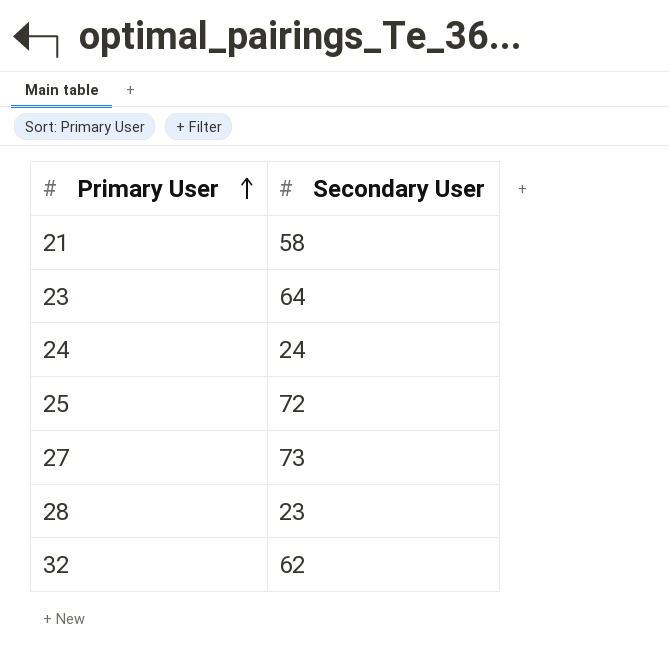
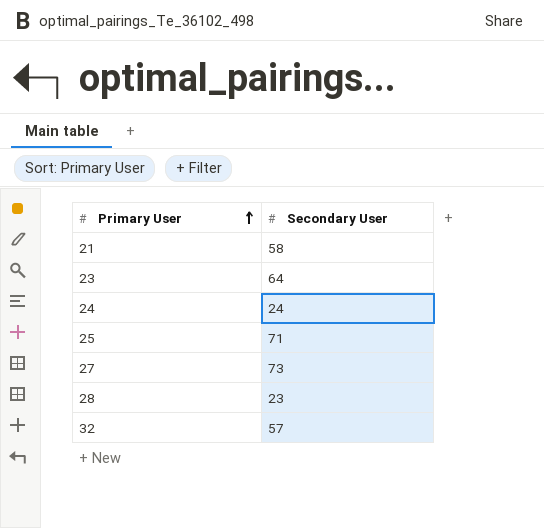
25 | Secondary User: 72 -> 71
32 | Secondary User: 62 -> 57

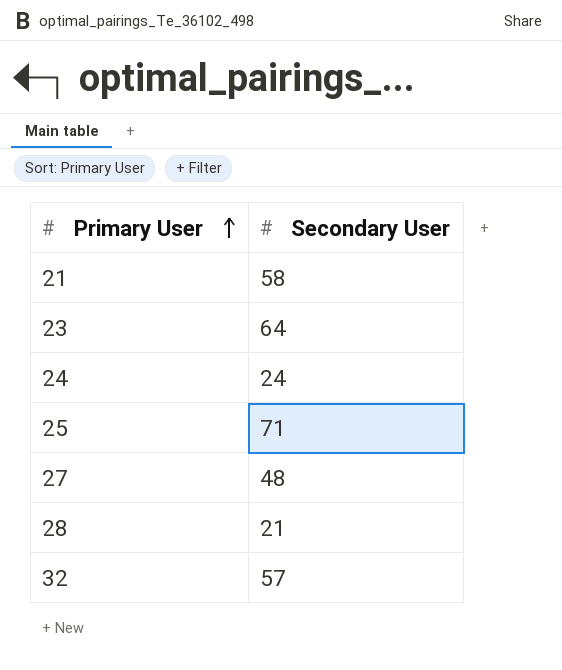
27 | Secondary User: 73 -> 48
28 | Secondary User: 23 -> 21

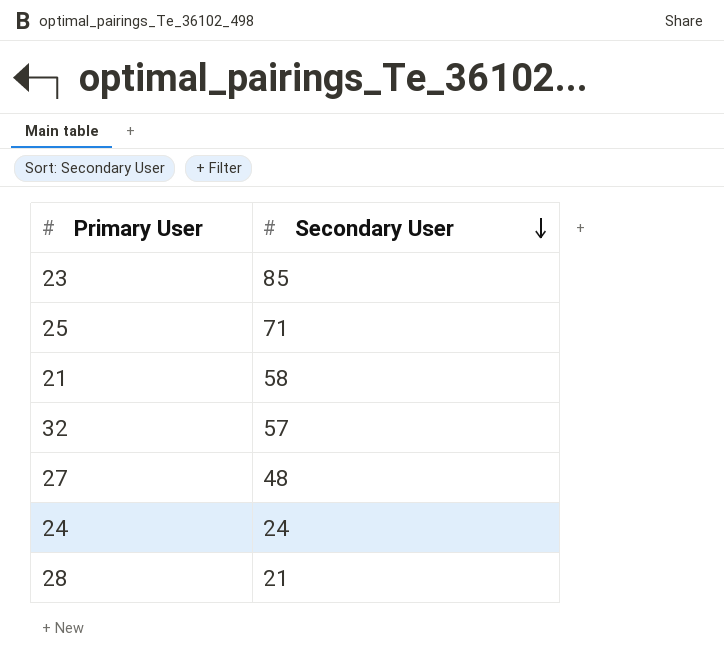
row order: Primary User ascending -> Secondary User descending
23 | Secondary User: 64 -> 85

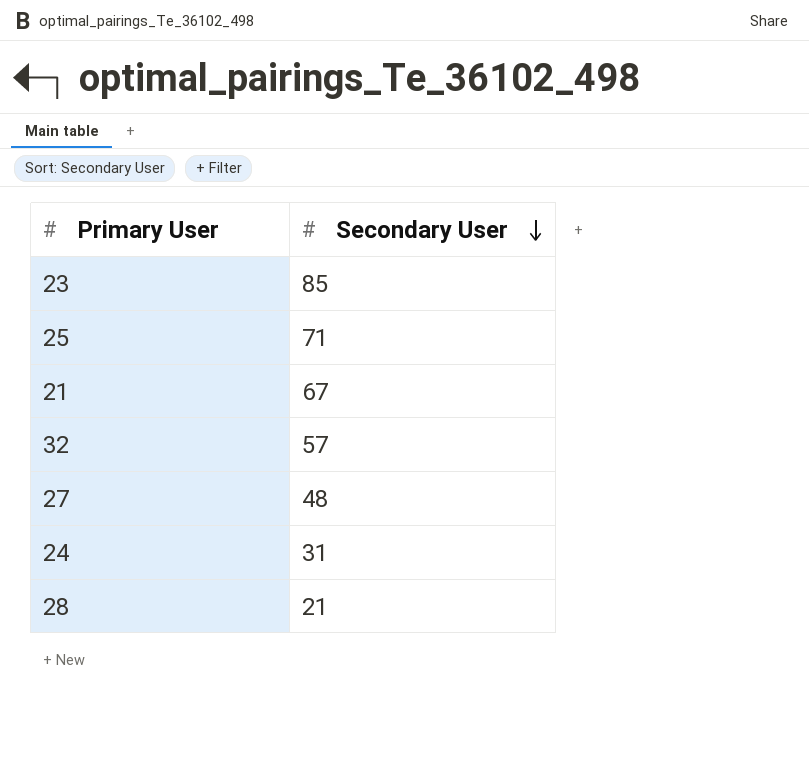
21 | Secondary User: 58 -> 67
24 | Secondary User: 24 -> 31

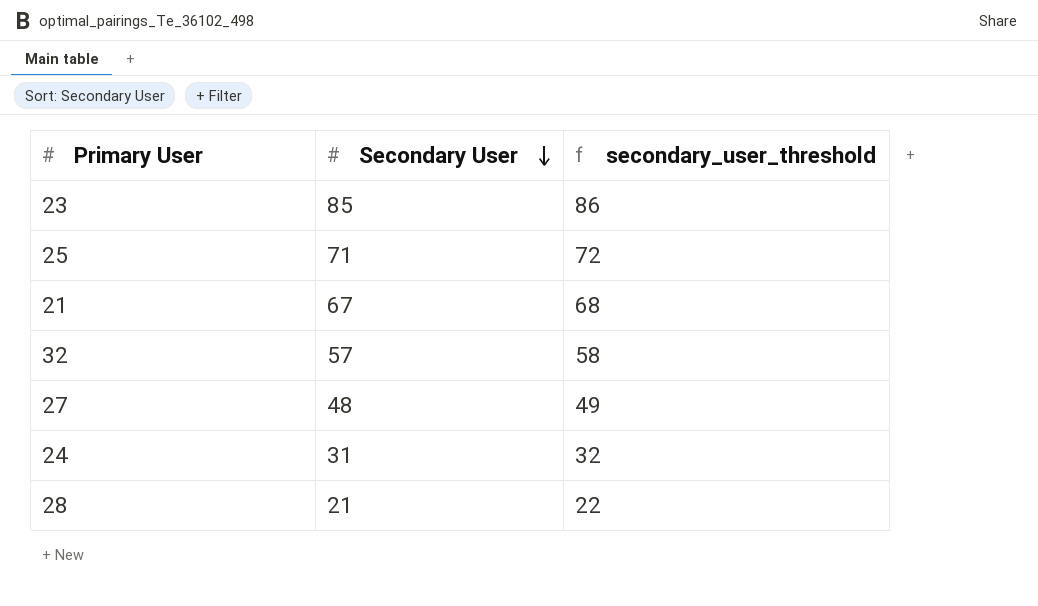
column secondary_user_threshold | formula: none -> [Secondary User] + 1

